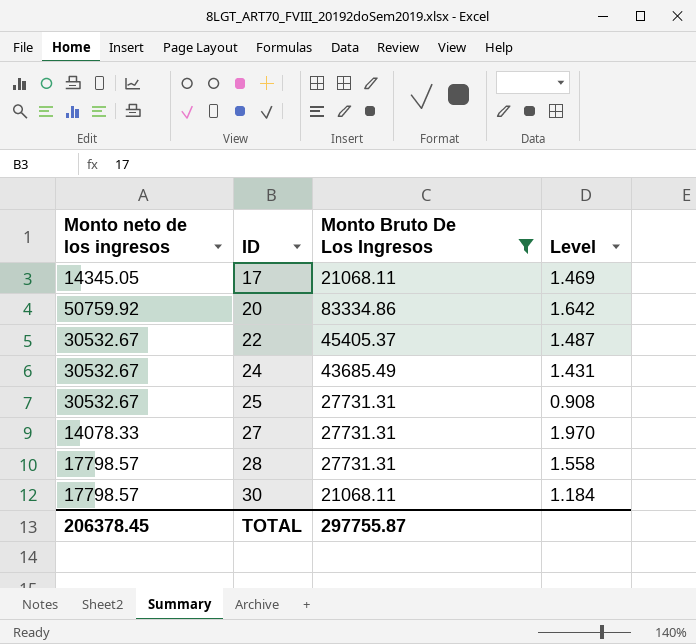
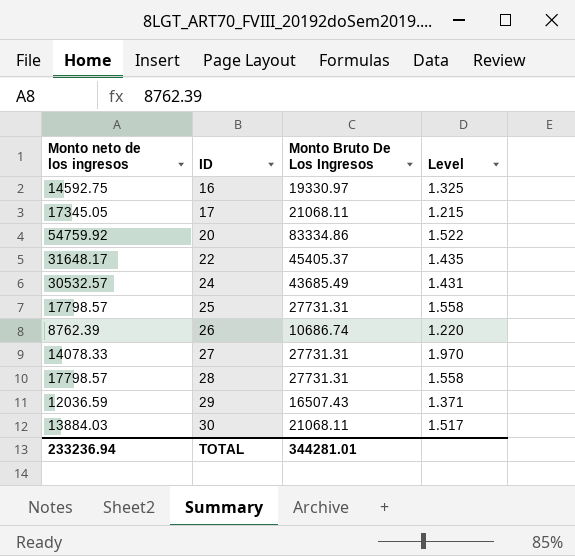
filter: Monto Bruto De Los Ingresos >= 21068.11 -> none
17 | Monto neto de los ingresos: 14345.05 -> 17345.05
17 | Level: 1.469 -> 1.215
20 | Monto neto de los ingresos: 50759.92 -> 54759.92
20 | Level: 1.642 -> 1.522
22 | Monto neto de los ingresos: 30532.67 -> 31648.17
22 | Level: 1.487 -> 1.435
24 | Monto neto de los ingresos: 30532.67 -> 30532.57
25 | Monto neto de los ingresos: 30532.67 -> 17798.57
25 | Level: 0.908 -> 1.558
30 | Monto neto de los ingresos: 17798.57 -> 13884.03
30 | Level: 1.184 -> 1.517
TOTAL | Monto neto de los ingresos: 206378.45 -> 233236.94
TOTAL | Monto Bruto De Los Ingresos: 297755.87 -> 344281.01

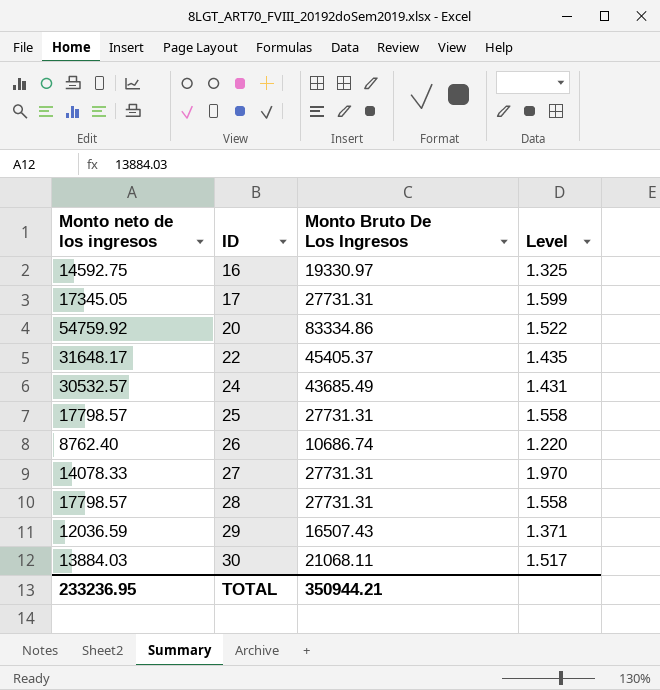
17 | Monto Bruto De Los Ingresos: 21068.11 -> 27731.31
17 | Level: 1.215 -> 1.599
26 | Monto neto de los ingresos: 8762.39 -> 8762.40
TOTAL | Monto neto de los ingresos: 233236.94 -> 233236.95
TOTAL | Monto Bruto De Los Ingresos: 344281.01 -> 350944.21

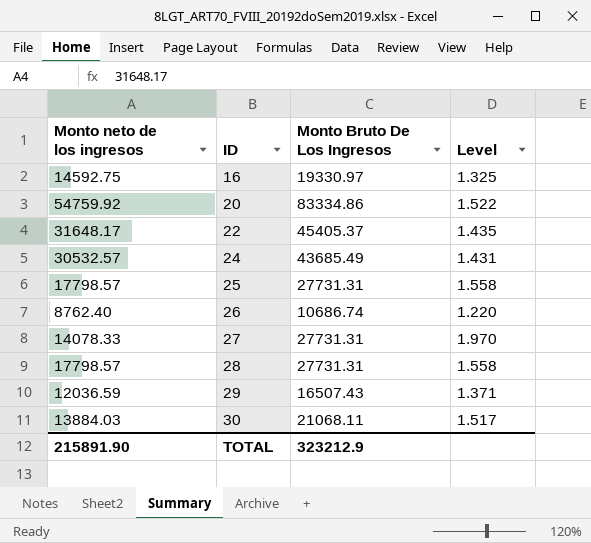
row 17: 17345.05 | 27731.31 | 1.599 -> none
TOTAL | Monto neto de los ingresos: 233236.95 -> 215891.90
TOTAL | Monto Bruto De Los Ingresos: 350944.21 -> 323212.9

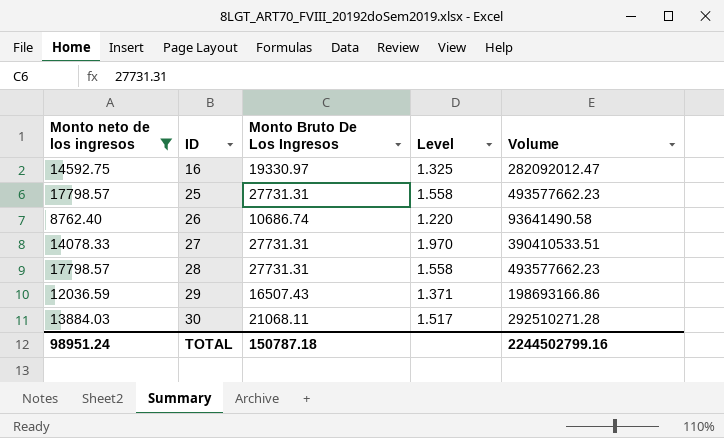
filter: none -> Monto neto de los ingresos <= 17798.57
column Volume | formula: none -> [Monto neto de los ingresos] * [Monto Bruto De Los Ingresos]
TOTAL | Monto neto de los ingresos: 215891.90 -> 98951.24
TOTAL | Monto Bruto De Los Ingresos: 323212.9 -> 150787.18

